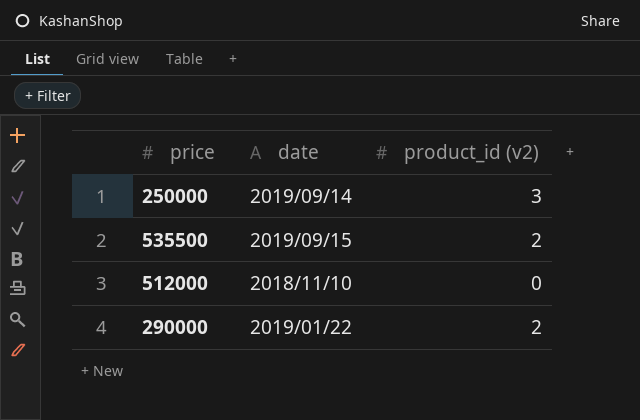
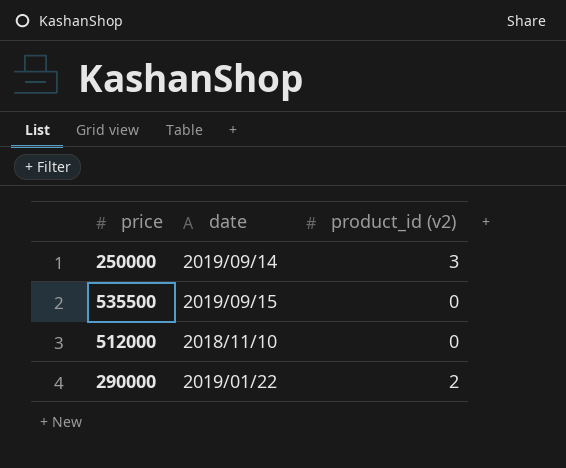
535500 | product_id (v2): 2 -> 0

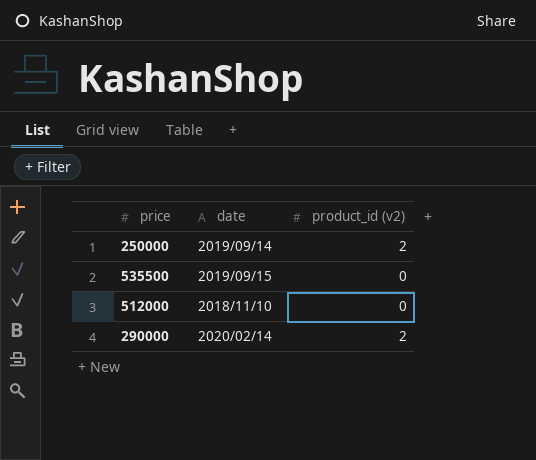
250000 | product_id (v2): 3 -> 2
290000 | date: 2019/01/22 -> 2020/02/14

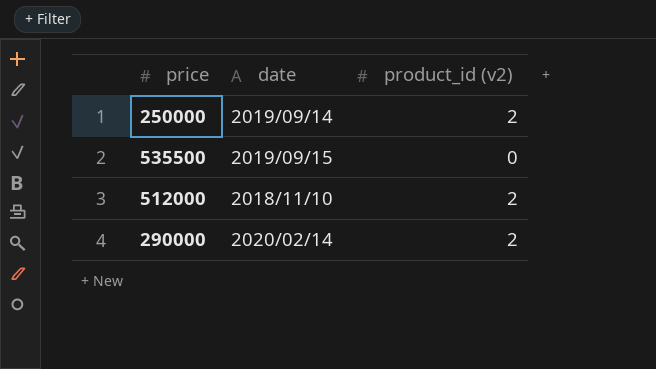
512000 | product_id (v2): 0 -> 2

